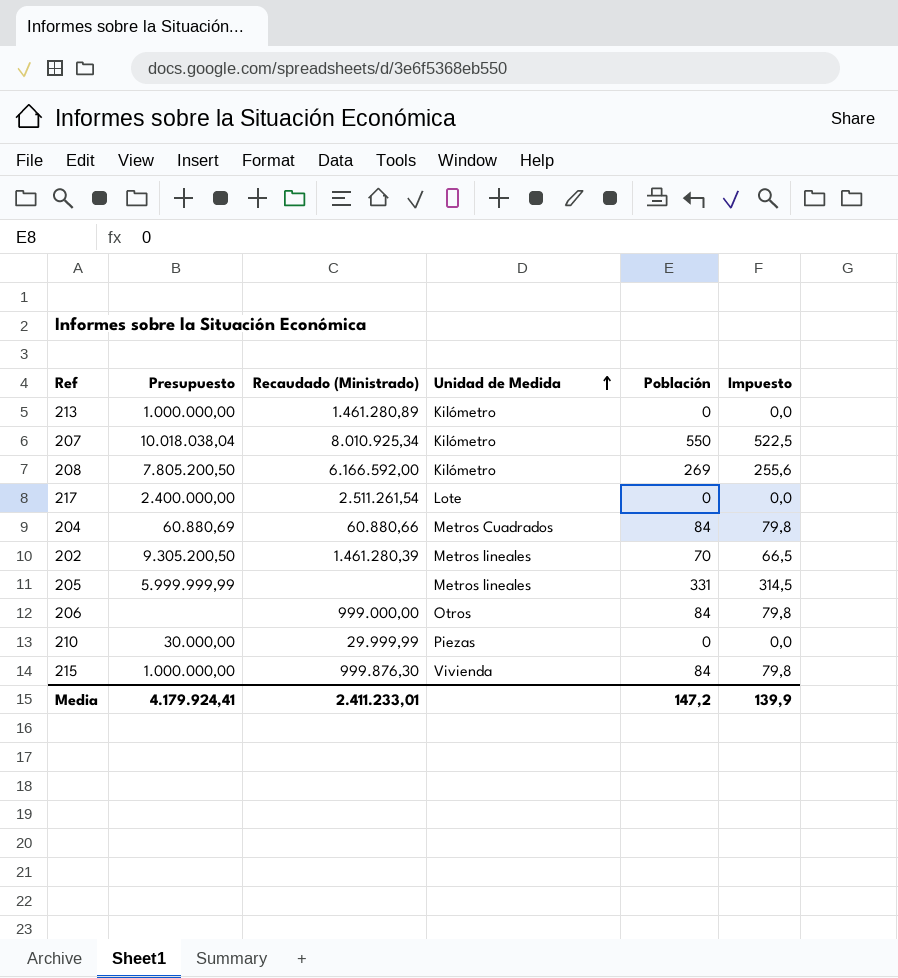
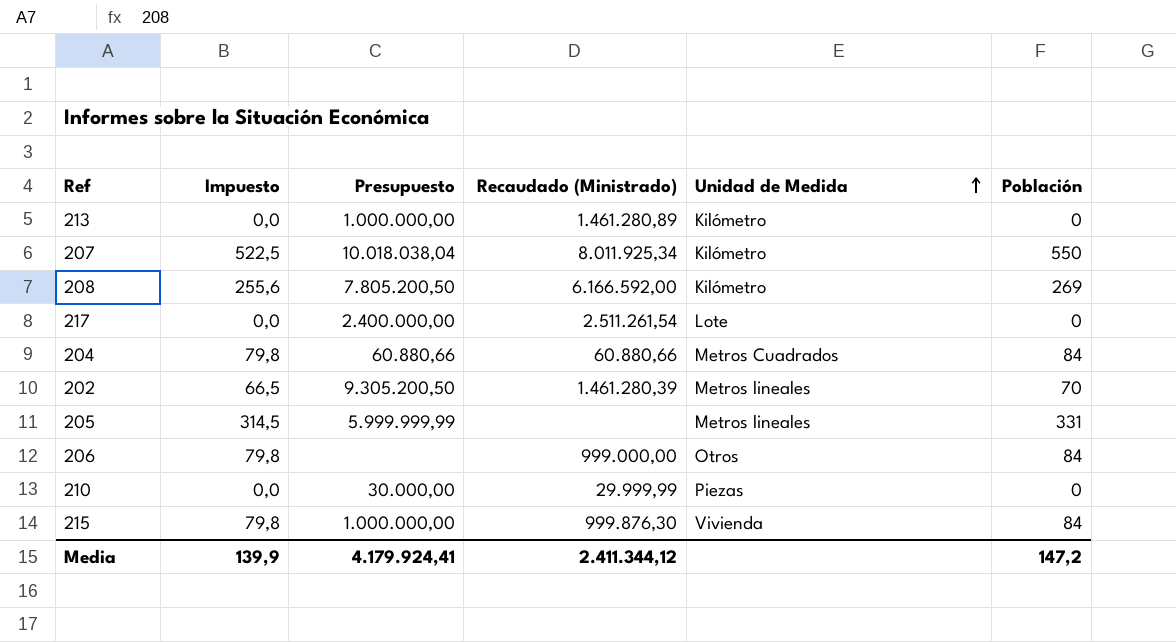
column Impuesto | position: 6 -> 2
207 | Recaudado (Ministrado): 8.010.925,34 -> 8.011.925,34
204 | Presupuesto: 60.880,69 -> 60.880,66
Media | Recaudado (Ministrado): 2.411.233,01 -> 2.411.344,12

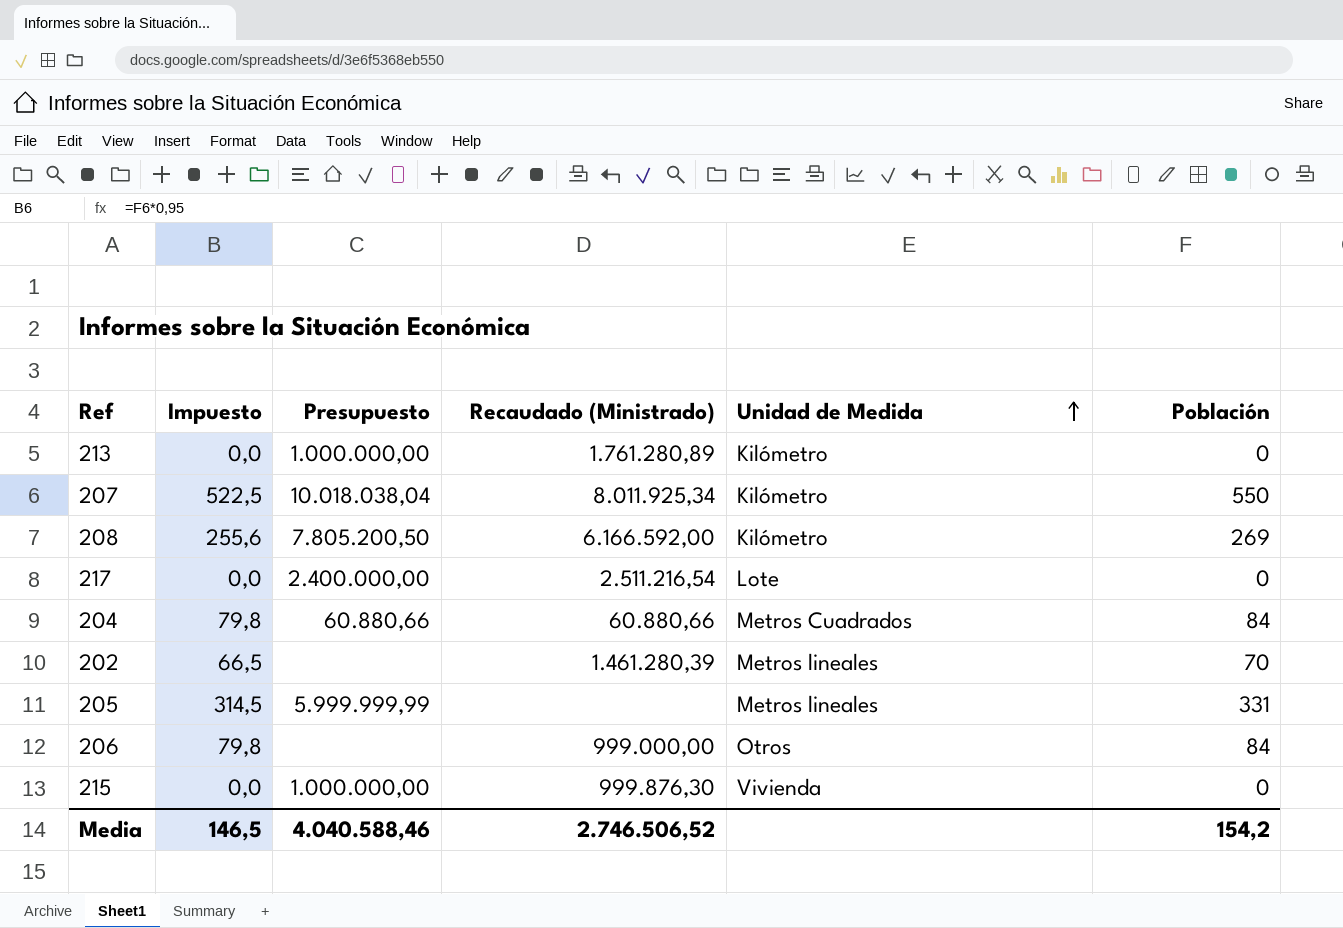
row 210: 0,0 | 30.000,00 | 29.999,99 | Piezas | 0 -> none
213 | Recaudado (Ministrado): 1.461.280,89 -> 1.761.280,89
217 | Recaudado (Ministrado): 2.511.261,54 -> 2.511.216,54
202 | Presupuesto: 9.305.200,50 -> none
215 | Impuesto: 79,8 -> 0,0
215 | Población: 84 -> 0
Media | Impuesto: 139,9 -> 146,5
Media | Presupuesto: 4.179.924,41 -> 4.040.588,46
Media | Recaudado (Ministrado): 2.411.344,12 -> 2.746.506,52
Media | Población: 147,2 -> 154,2

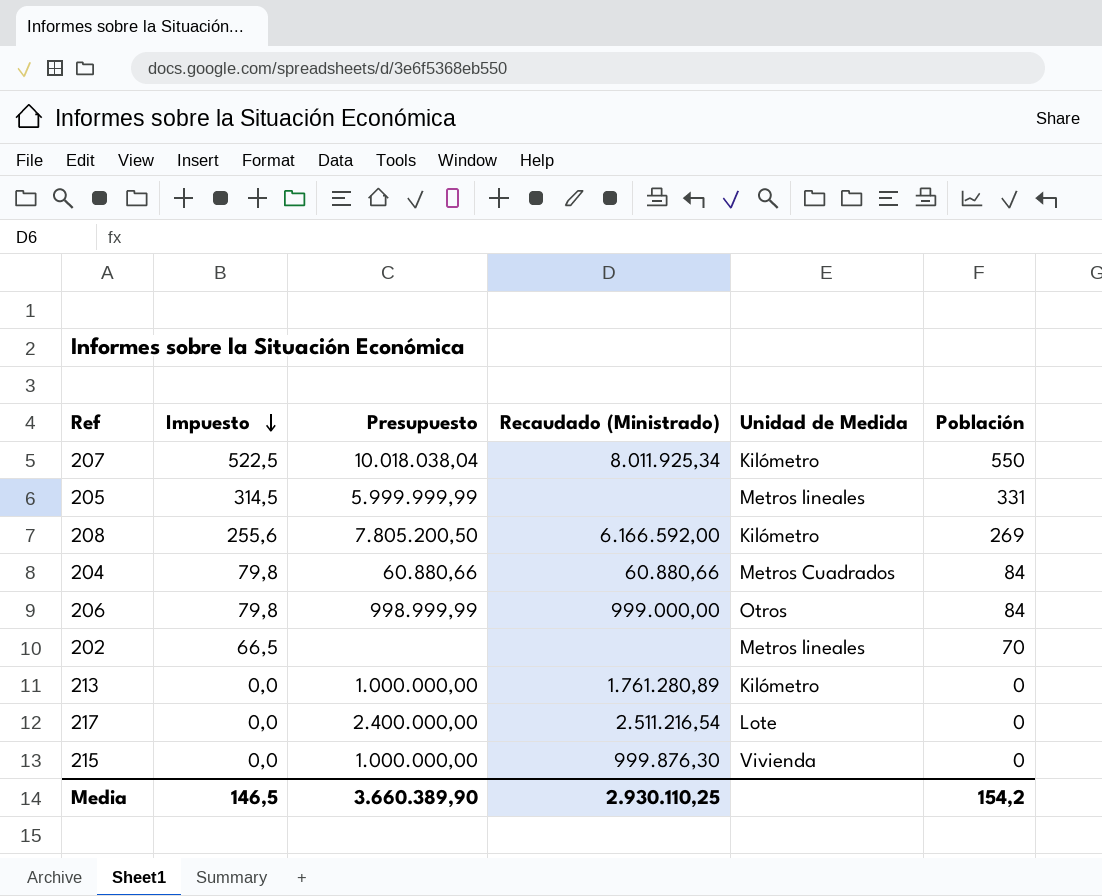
row order: Unidad de Medida ascending -> Impuesto descending
206 | Presupuesto: none -> 998.999,99
202 | Recaudado (Ministrado): 1.461.280,39 -> none
Media | Presupuesto: 4.040.588,46 -> 3.660.389,90
Media | Recaudado (Ministrado): 2.746.506,52 -> 2.930.110,25

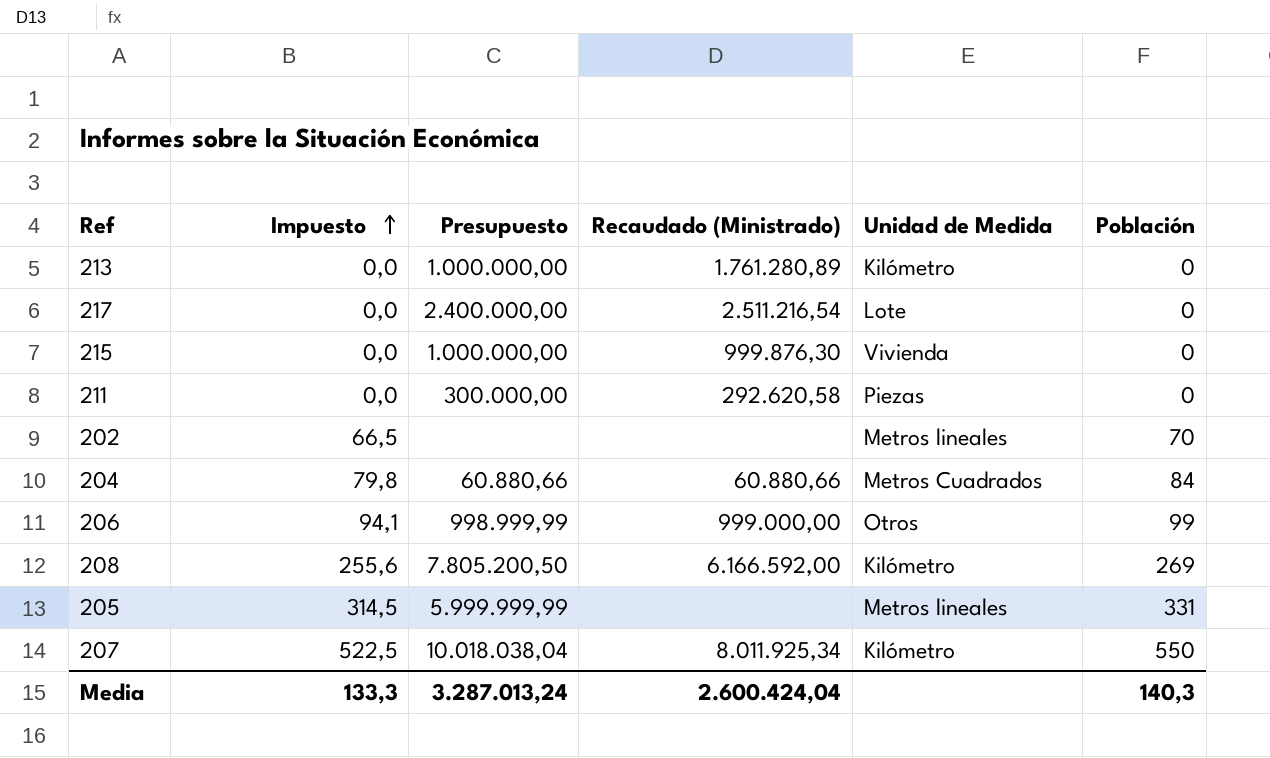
row order: Impuesto descending -> Impuesto ascending
row 211: none -> 0,0 | 300.000,00 | 292.620,58 | Piezas | 0
206 | Impuesto: 79,8 -> 94,1
206 | Población: 84 -> 99
Media | Impuesto: 146,5 -> 133,3
Media | Presupuesto: 3.660.389,90 -> 3.287.013,24
Media | Recaudado (Ministrado): 2.930.110,25 -> 2.600.424,04
Media | Población: 154,2 -> 140,3

